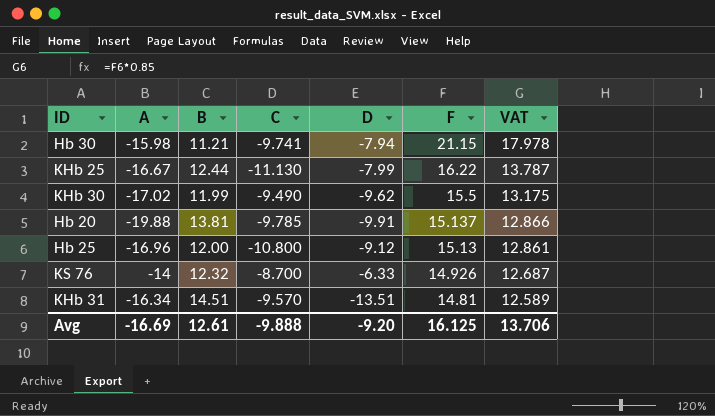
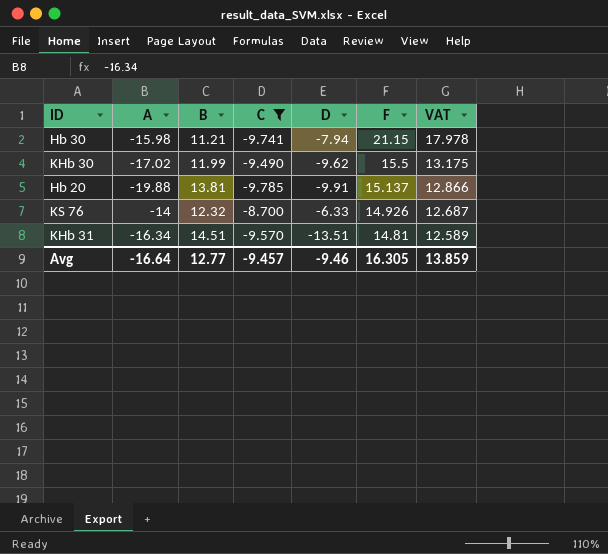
filter: none -> C >= -9.785
Avg | A: -16.69 -> -16.64
Avg | B: 12.61 -> 12.77
Avg | C: -9.888 -> -9.457
Avg | D: -9.20 -> -9.46
Avg | F: 16.125 -> 16.305
Avg | VAT: 13.706 -> 13.859

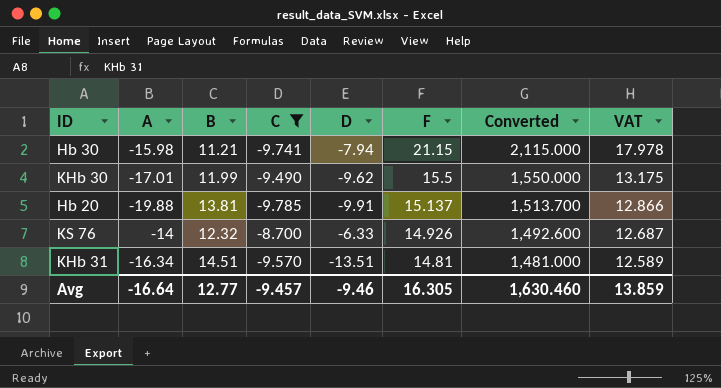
column Converted | formula: none -> [F] * 100
KHb 30 | A: -17.02 -> -17.01

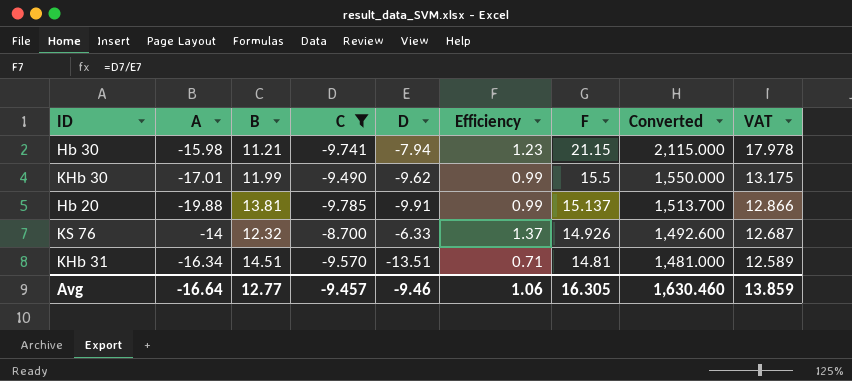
column Efficiency | formula: none -> [C] / [D]

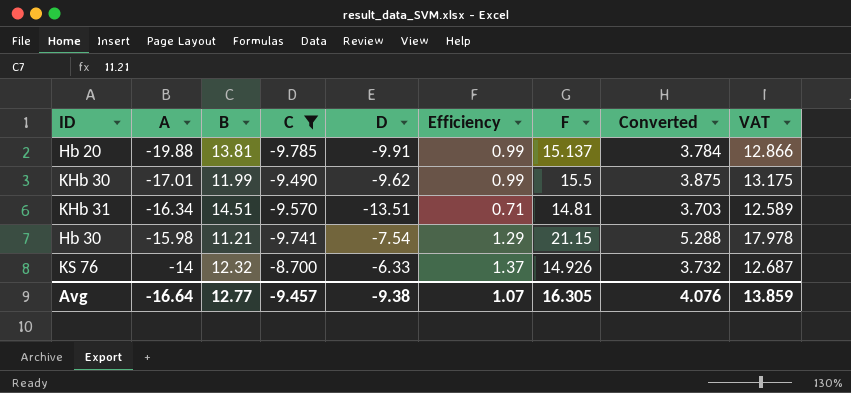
row order: F descending -> A ascending
column Converted | formula: [F] * 100 -> [F] * 0.25
Hb 30 | D: -7.94 -> -7.54
Hb 30 | Efficiency: 1.23 -> 1.29
Avg | D: -9.46 -> -9.38
Avg | Efficiency: 1.06 -> 1.07
Avg | Converted: 1,630.460 -> 4.076

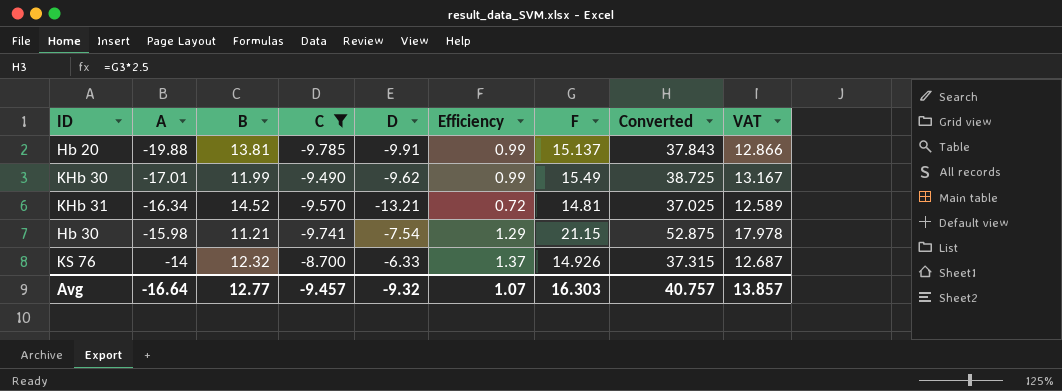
column Converted | formula: [F] * 0.25 -> [F] * 2.5
KHb 30 | F: 15.5 -> 15.49
KHb 30 | VAT: 13.175 -> 13.167
KHb 31 | B: 14.51 -> 14.52
KHb 31 | D: -13.51 -> -13.21
KHb 31 | Efficiency: 0.71 -> 0.72
Avg | D: -9.38 -> -9.32
Avg | F: 16.305 -> 16.303
Avg | Converted: 4.076 -> 40.757
Avg | VAT: 13.859 -> 13.857

